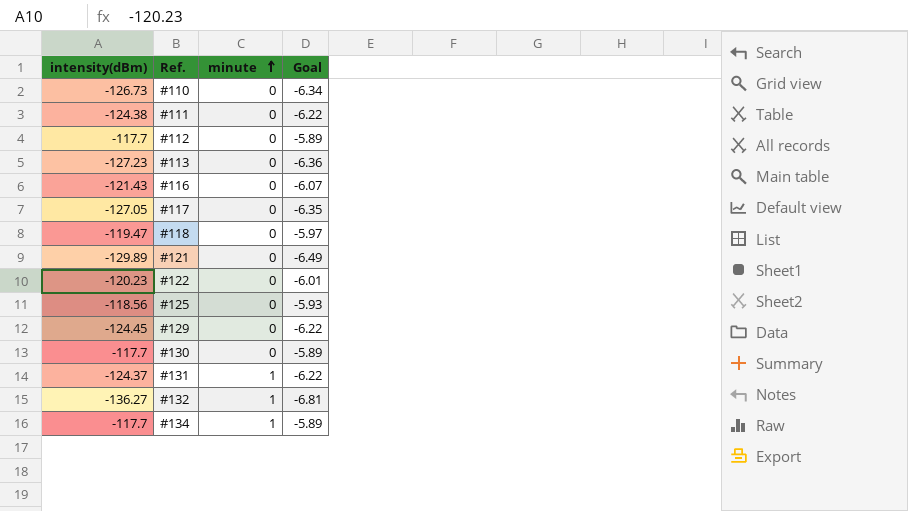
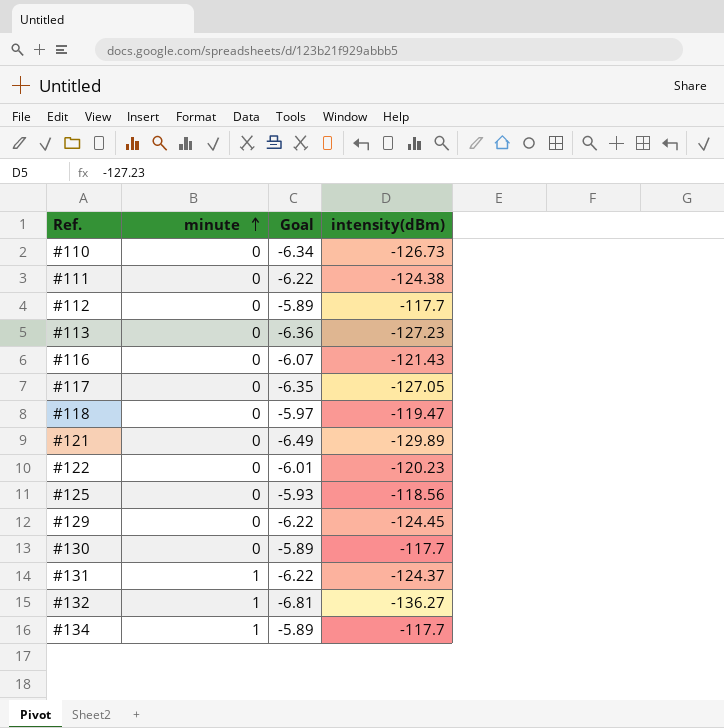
column intensity(dBm) | position: 1 -> 4

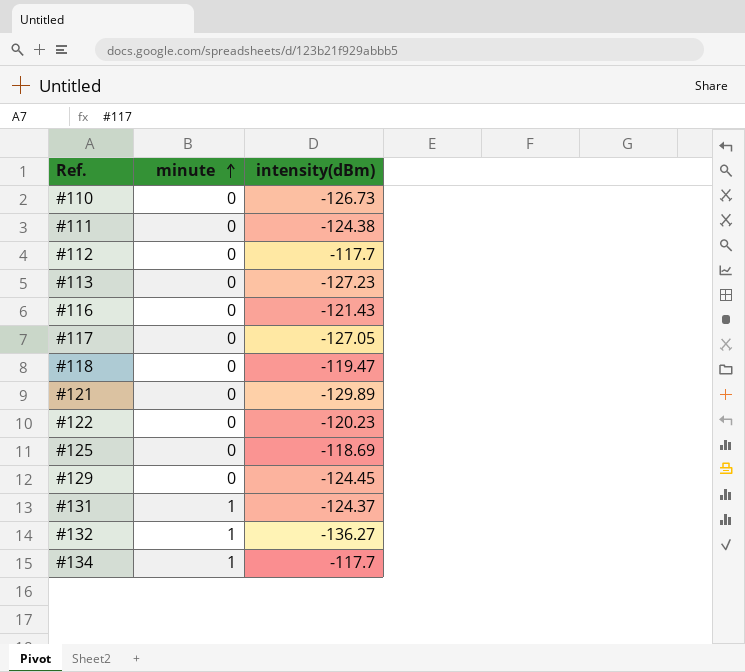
column Goal | formula: [intensity(dBm)] * 0.05 -> none
row #130: 0 | -5.89 | -117.7 -> none
#125 | intensity(dBm): -118.56 -> -118.69

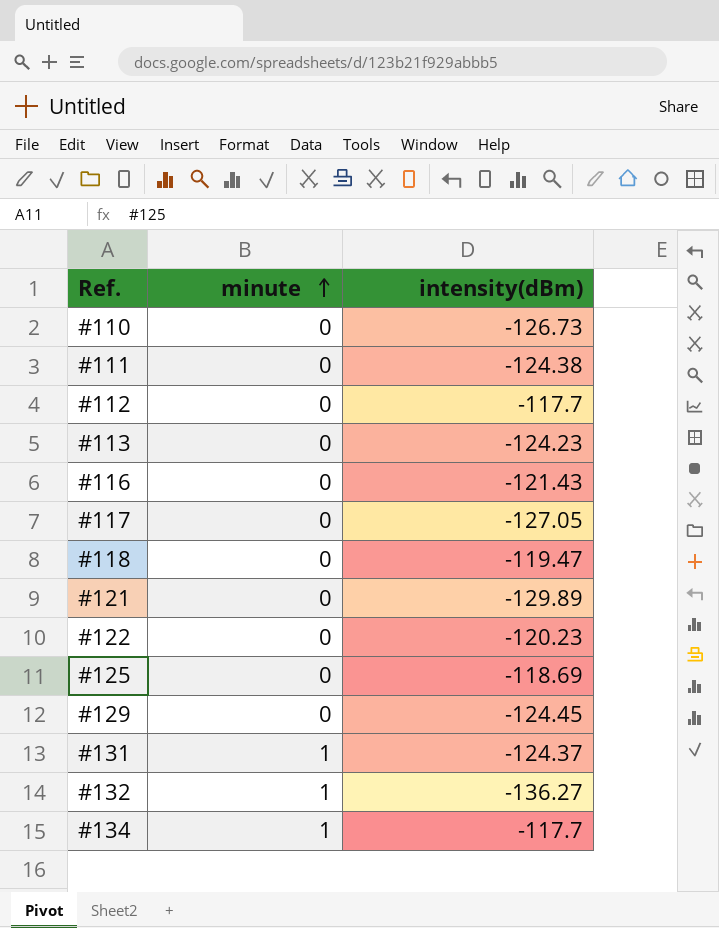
#113 | intensity(dBm): -127.23 -> -124.23

